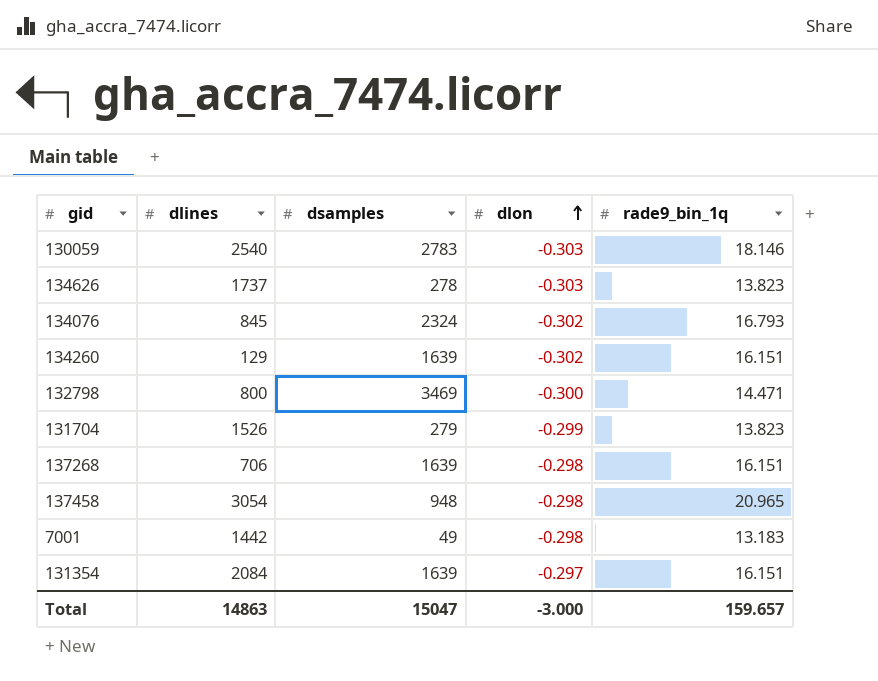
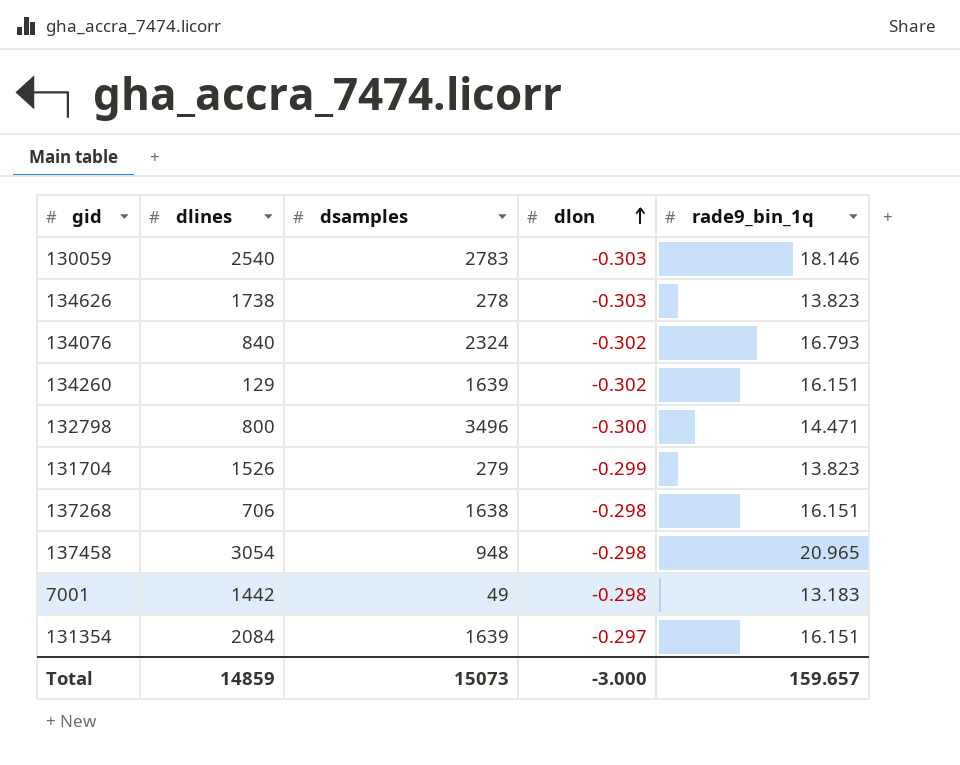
134626 | dlines: 1737 -> 1738
134076 | dlines: 845 -> 840
132798 | dsamples: 3469 -> 3496
137268 | dsamples: 1639 -> 1638
Total | dlines: 14863 -> 14859
Total | dsamples: 15047 -> 15073

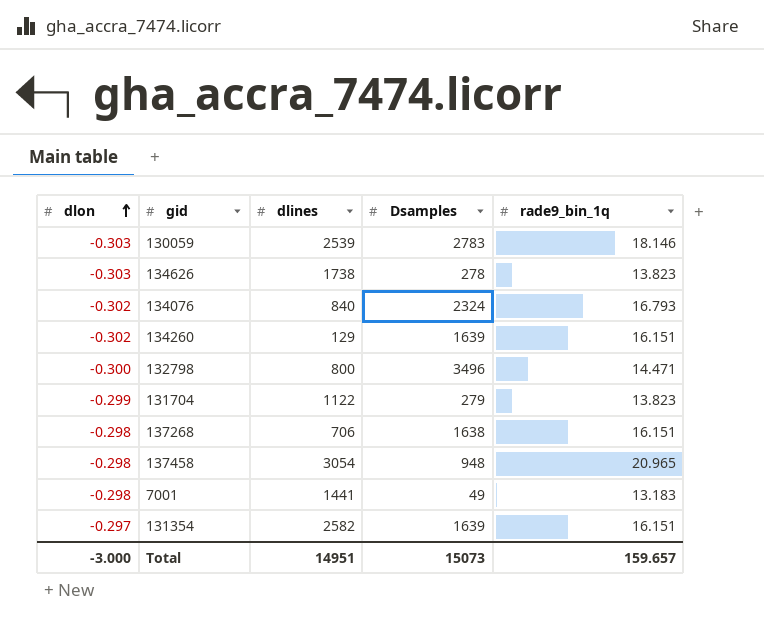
column dlon | position: 4 -> 1
column name: dsamples -> Dsamples
130059 | dlines: 2540 -> 2539
131704 | dlines: 1526 -> 1122
7001 | dlines: 1442 -> 1441
131354 | dlines: 2084 -> 2582
Total | dlines: 14859 -> 14951

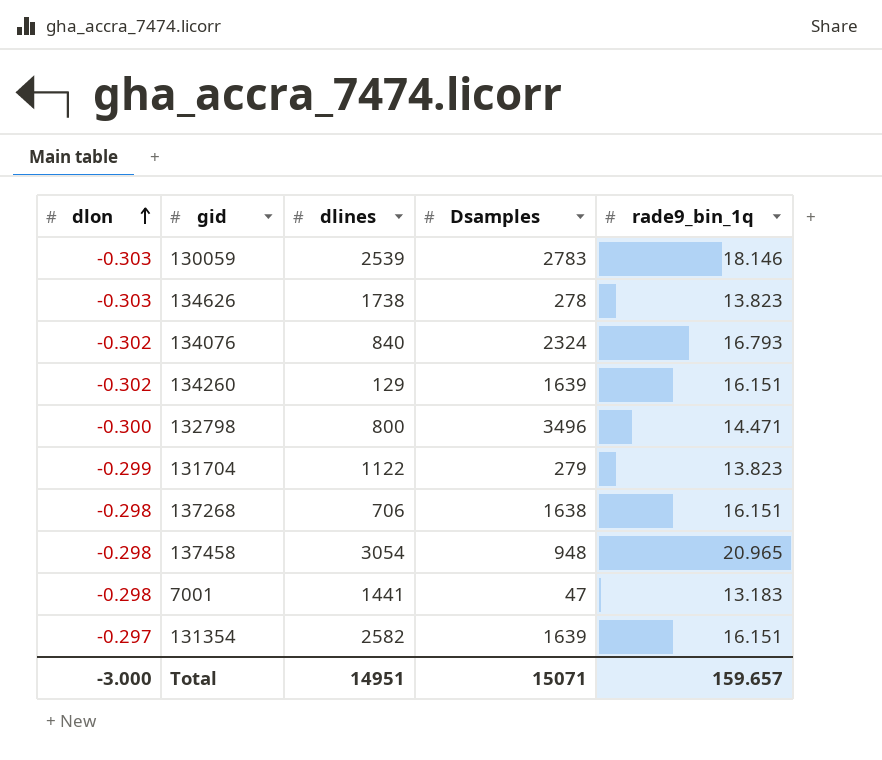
7001 | Dsamples: 49 -> 47
Total | Dsamples: 15073 -> 15071

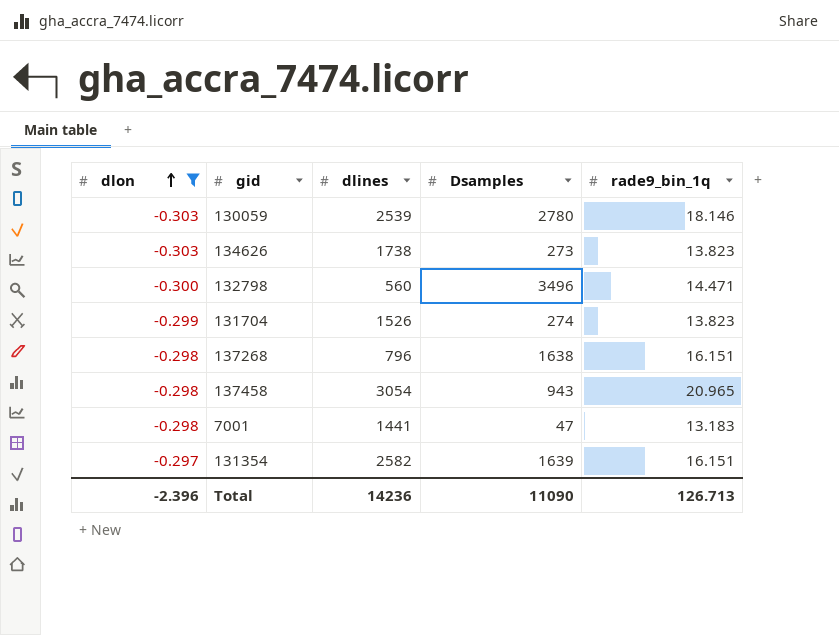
filter: none -> dlon != -0.302
130059 | Dsamples: 2783 -> 2780
134626 | Dsamples: 278 -> 273
132798 | dlines: 800 -> 560
131704 | dlines: 1122 -> 1526
131704 | Dsamples: 279 -> 274
137268 | dlines: 706 -> 796
137458 | Dsamples: 948 -> 943
Total | dlon: -3.000 -> -2.396
Total | dlines: 14951 -> 14236
Total | Dsamples: 15071 -> 11090
Total | rade9_bin_1q: 159.657 -> 126.713

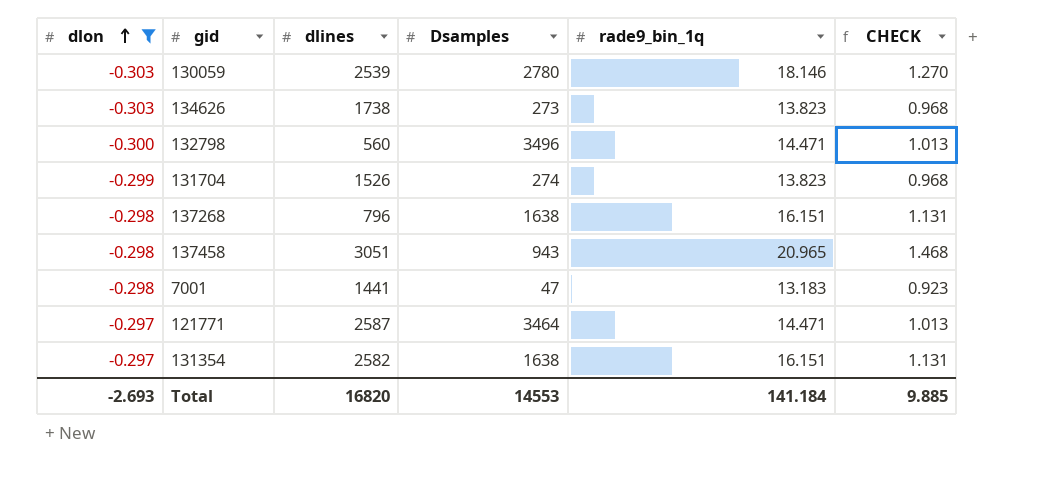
column CHECK | formula: none -> [rade9_bin_1q] * 0.07
137458 | dlines: 3054 -> 3051
row 121771: none -> -0.297 | 2587 | 3464 | 14.471 | 1.013
131354 | Dsamples: 1639 -> 1638
Total | dlon: -2.396 -> -2.693
Total | dlines: 14236 -> 16820
Total | Dsamples: 11090 -> 14553
Total | rade9_bin_1q: 126.713 -> 141.184

